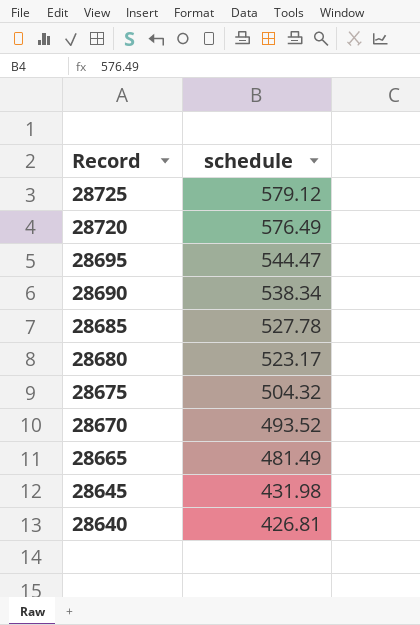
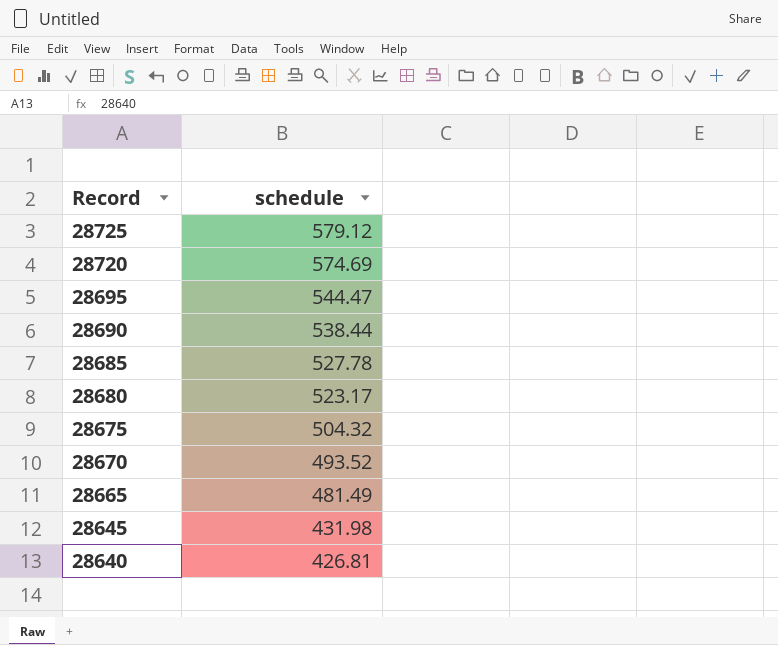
28720 | schedule: 576.49 -> 574.69
28690 | schedule: 538.34 -> 538.44

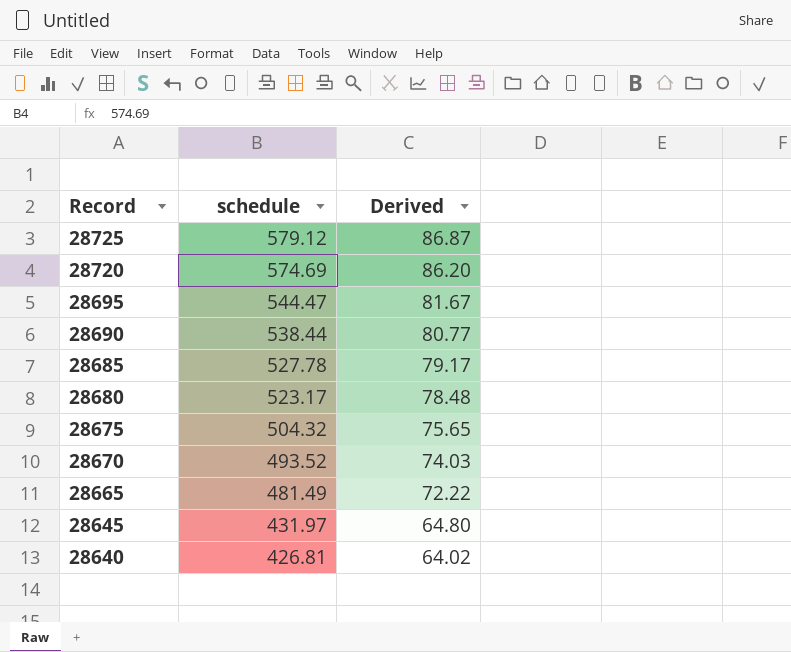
column Derived | formula: none -> [schedule] * 0.15
28645 | schedule: 431.98 -> 431.97

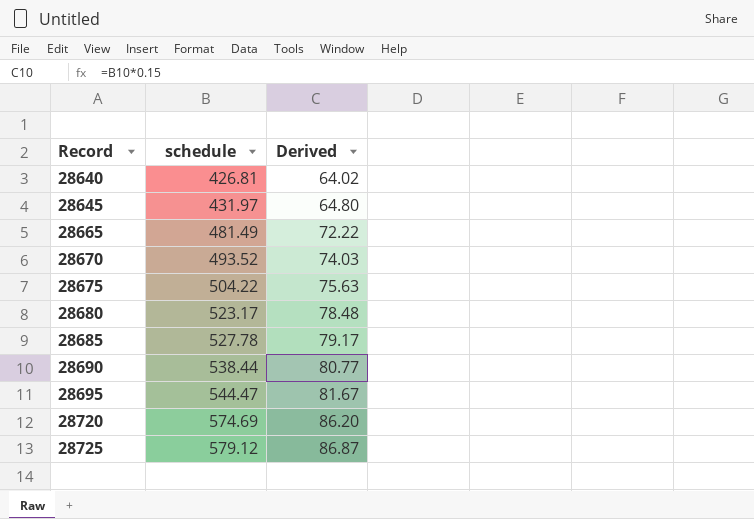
row order: Record descending -> Record ascending
28675 | schedule: 504.32 -> 504.22
28675 | Derived: 75.65 -> 75.63

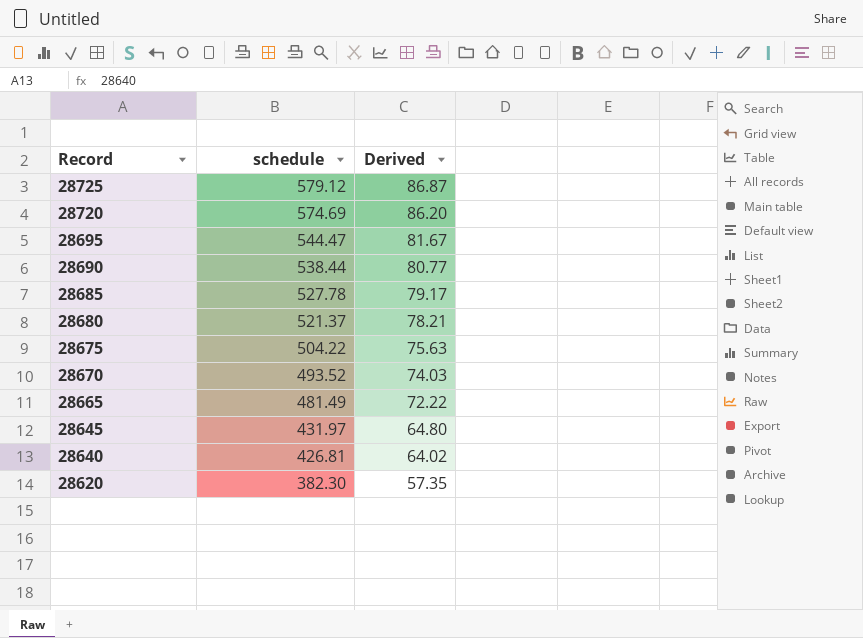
row order: Record ascending -> Record descending
28680 | schedule: 523.17 -> 521.37
28680 | Derived: 78.48 -> 78.21
row 28620: none -> 382.30 | 57.35

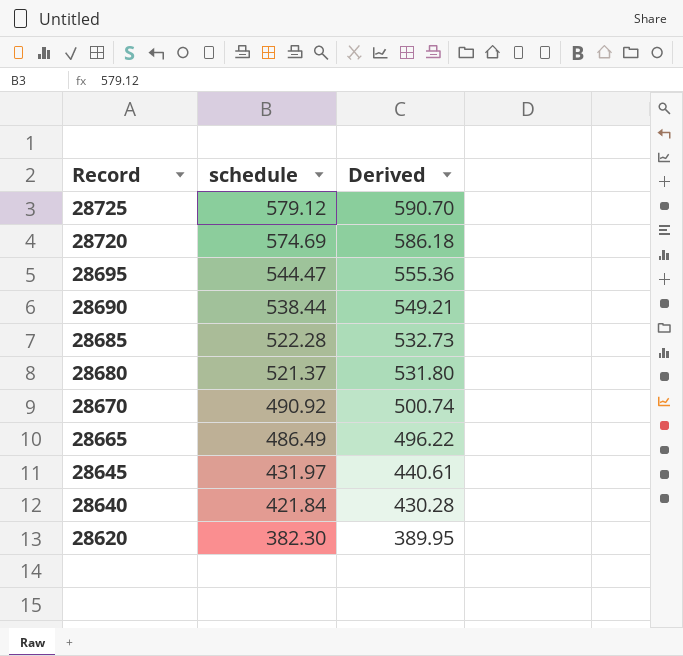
column Derived | formula: [schedule] * 0.15 -> [schedule] * 1.02
row 28675: 504.22 | 75.63 -> none
28685 | schedule: 527.78 -> 522.28
28670 | schedule: 493.52 -> 490.92
28665 | schedule: 481.49 -> 486.49
28640 | schedule: 426.81 -> 421.84

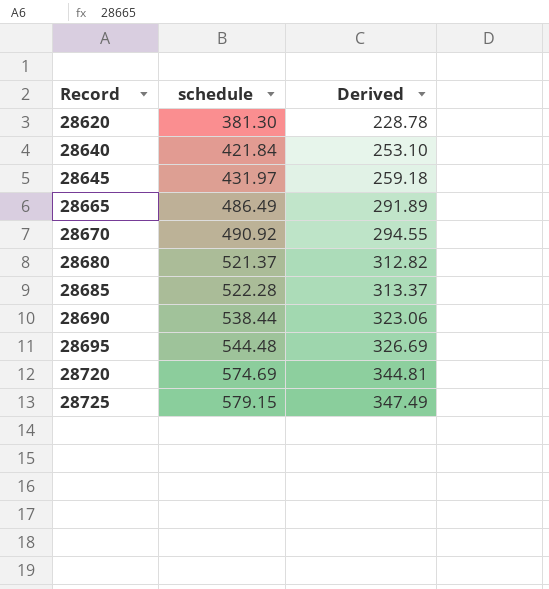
row order: Record descending -> Record ascending
column Derived | formula: [schedule] * 1.02 -> [schedule] * 0.6
28620 | schedule: 382.30 -> 381.30
28695 | schedule: 544.47 -> 544.48
28725 | schedule: 579.12 -> 579.15

